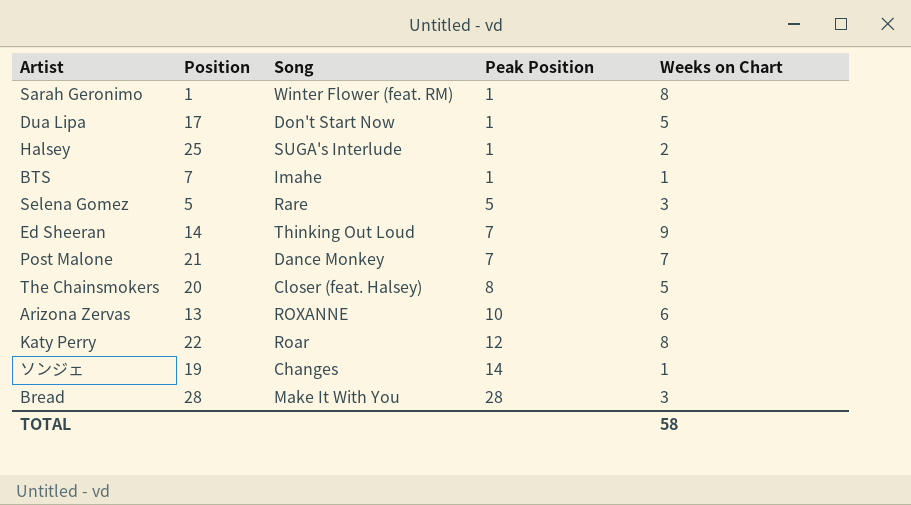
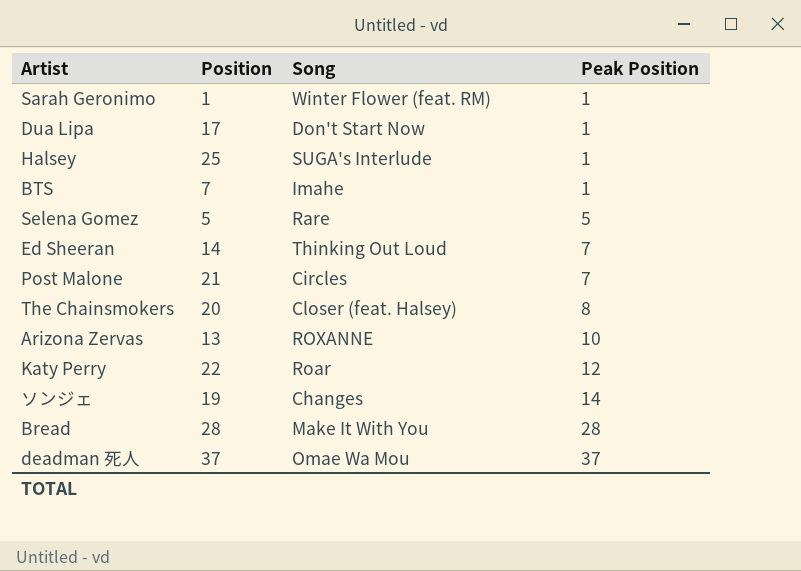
column Weeks on Chart | position: 5 -> none
Post Malone | Song: Dance Monkey -> Circles
row deadman 死人: none -> 37 | Omae Wa Mou | 37

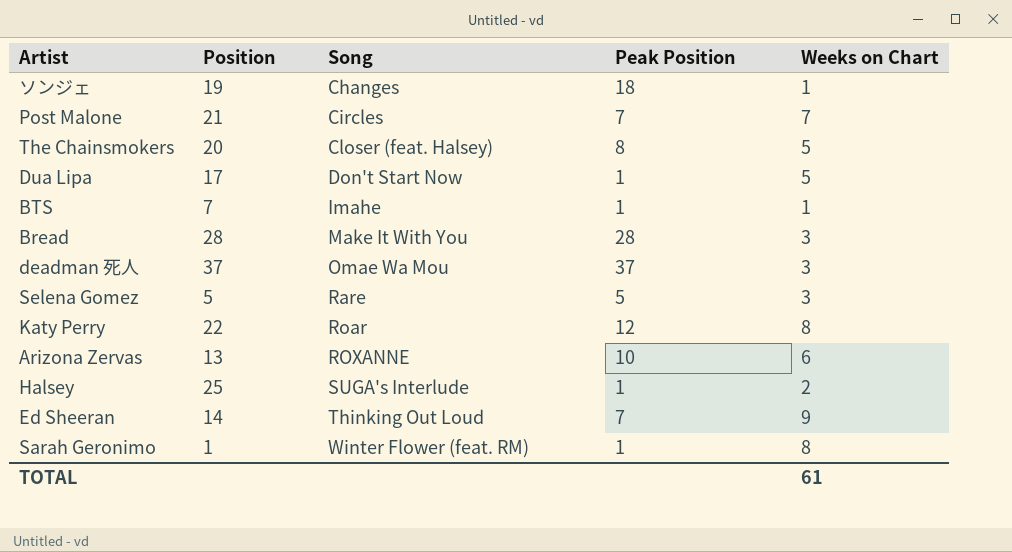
row order: Peak Position ascending -> Song ascending
column Weeks on Chart | position: none -> 5
ソンジェ | Peak Position: 14 -> 18

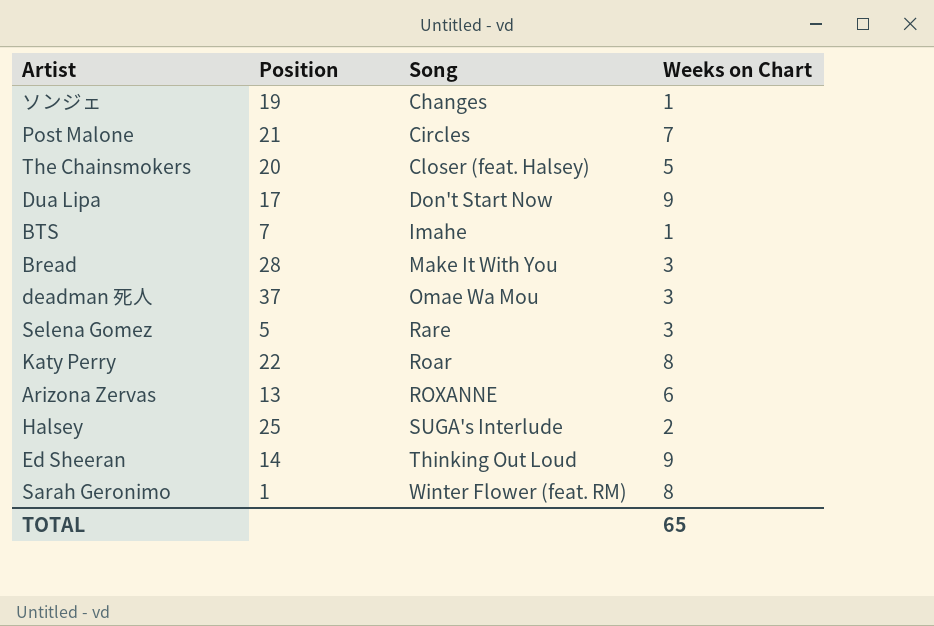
column Peak Position | position: 4 -> none
Dua Lipa | Weeks on Chart: 5 -> 9
TOTAL | Weeks on Chart: 61 -> 65

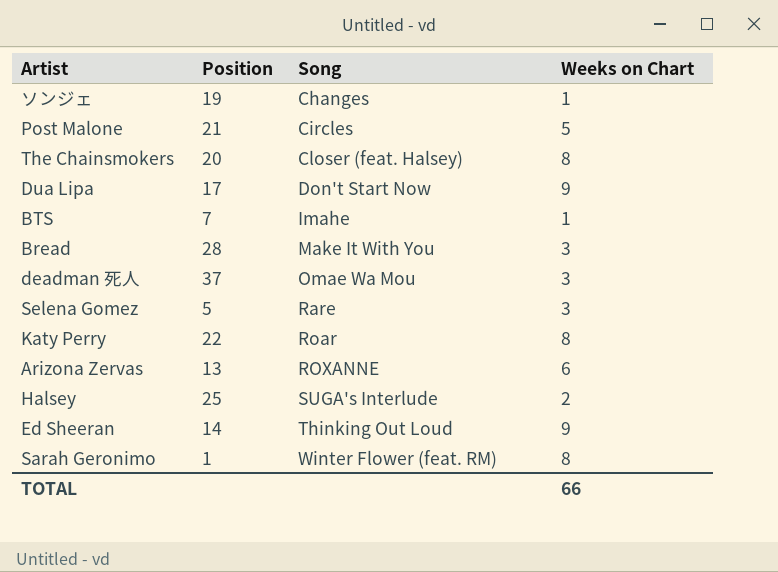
Post Malone | Weeks on Chart: 7 -> 5
The Chainsmokers | Weeks on Chart: 5 -> 8
TOTAL | Weeks on Chart: 65 -> 66

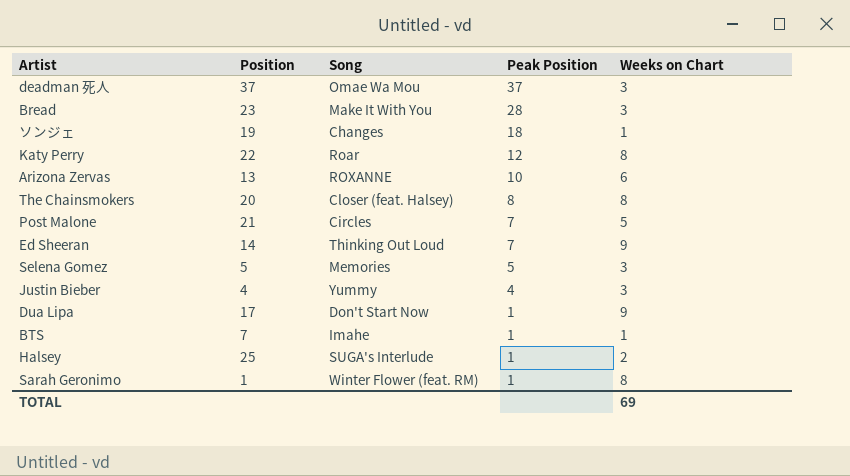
row order: Song ascending -> Peak Position descending
column Peak Position | position: none -> 4
Bread | Position: 28 -> 23
Selena Gomez | Song: Rare -> Memories
row Justin Bieber: none -> 4 | Yummy | 4 | 3
TOTAL | Weeks on Chart: 66 -> 69

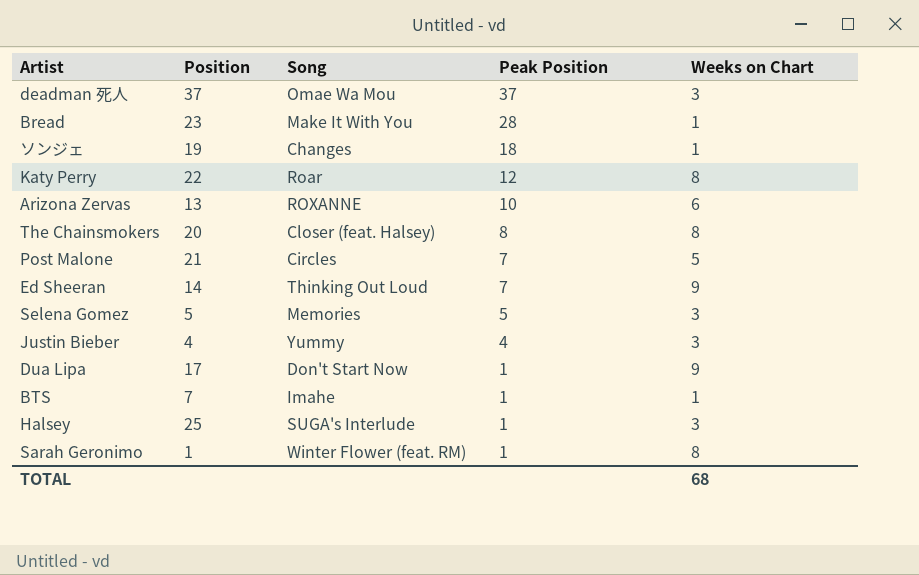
Bread | Weeks on Chart: 3 -> 1
Halsey | Weeks on Chart: 2 -> 3
TOTAL | Weeks on Chart: 69 -> 68

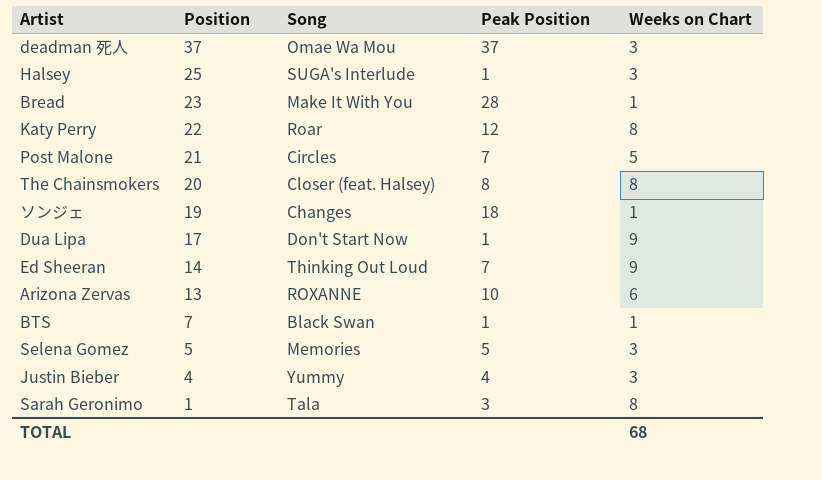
row order: Peak Position descending -> Position descending
BTS | Song: Imahe -> Black Swan
Sarah Geronimo | Song: Winter Flower (feat. RM) -> Tala
Sarah Geronimo | Peak Position: 1 -> 3

